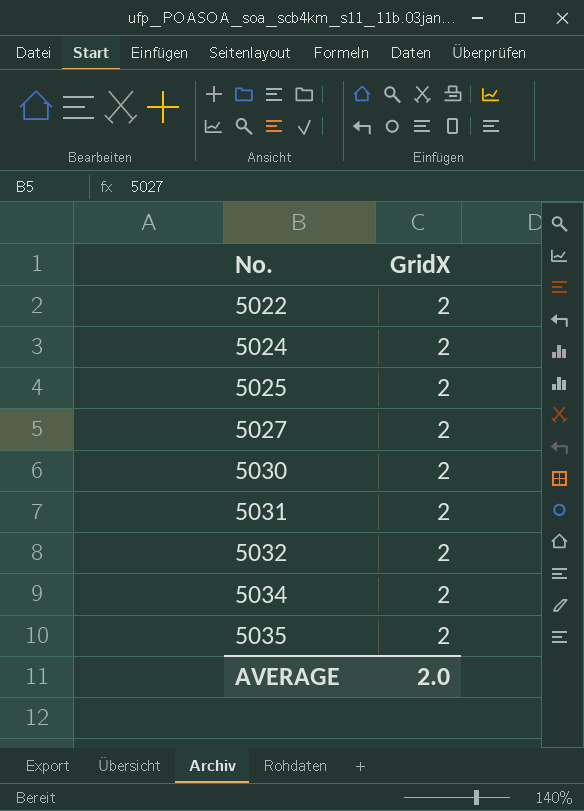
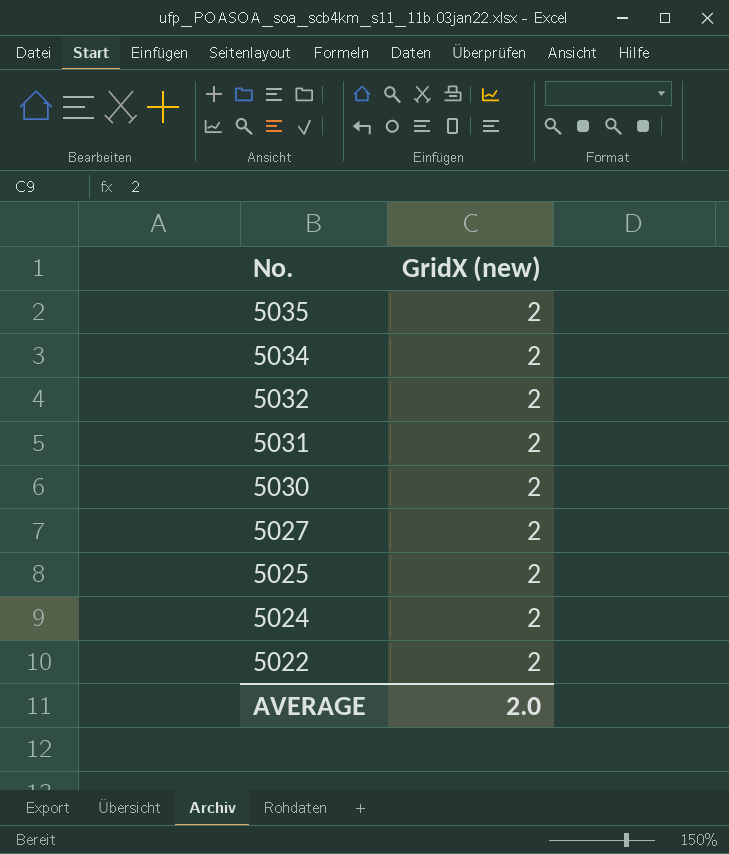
row order: No. ascending -> No. descending
column name: GridX -> GridX (new)

